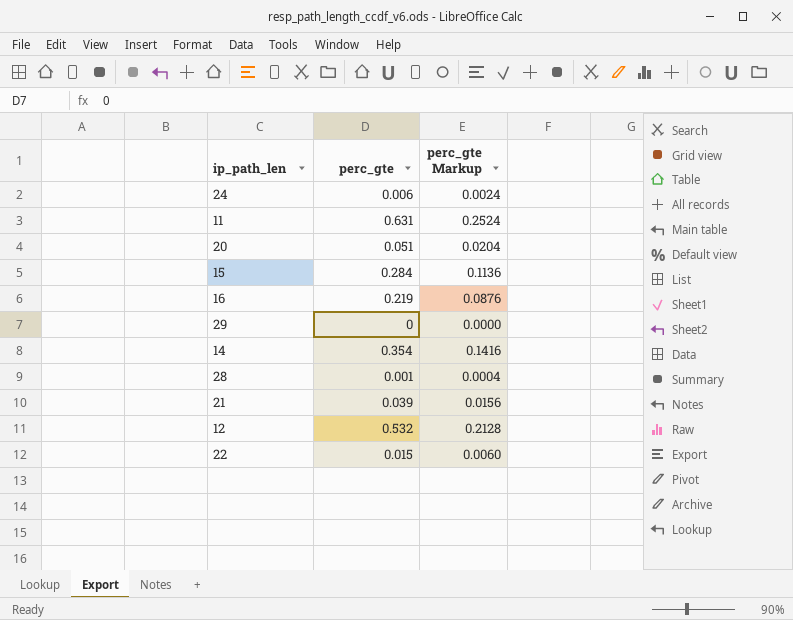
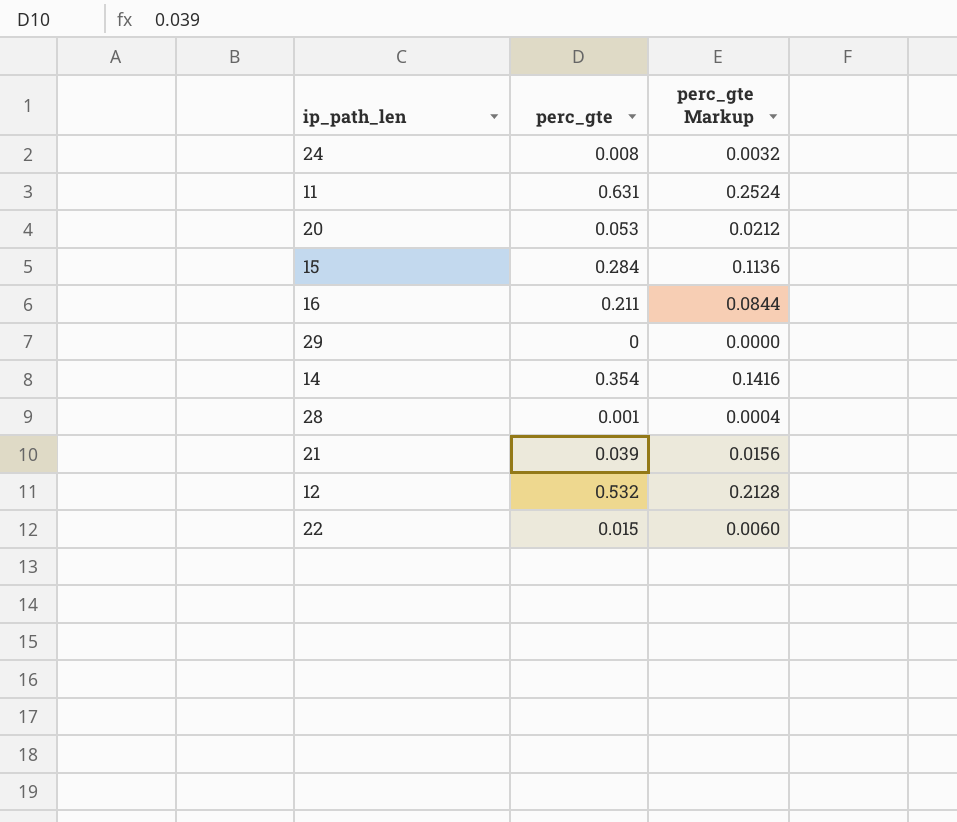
24 | perc_gte: 0.006 -> 0.008
24 | perc_gte Markup: 0.0024 -> 0.0032
20 | perc_gte: 0.051 -> 0.053
20 | perc_gte Markup: 0.0204 -> 0.0212
16 | perc_gte: 0.219 -> 0.211
16 | perc_gte Markup: 0.0876 -> 0.0844

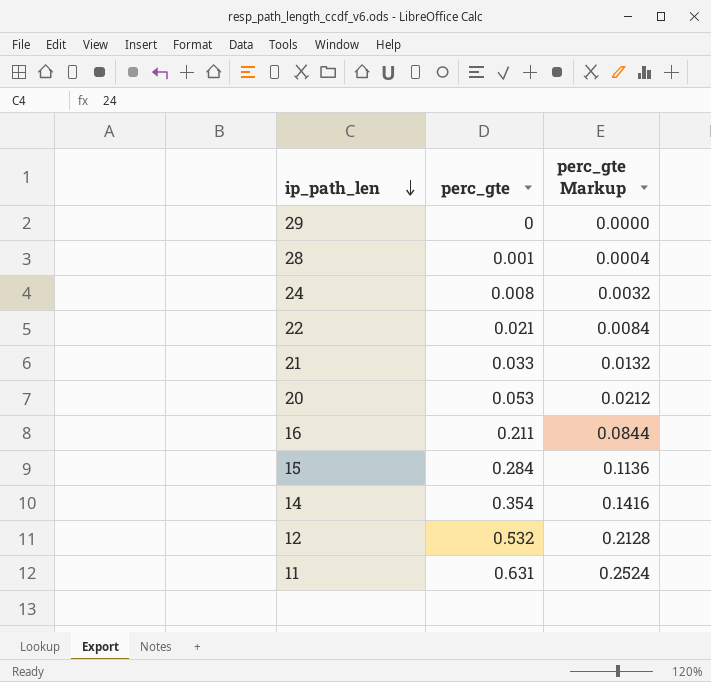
row order: none -> ip_path_len descending
22 | perc_gte: 0.015 -> 0.021
22 | perc_gte Markup: 0.0060 -> 0.0084
21 | perc_gte: 0.039 -> 0.033
21 | perc_gte Markup: 0.0156 -> 0.0132

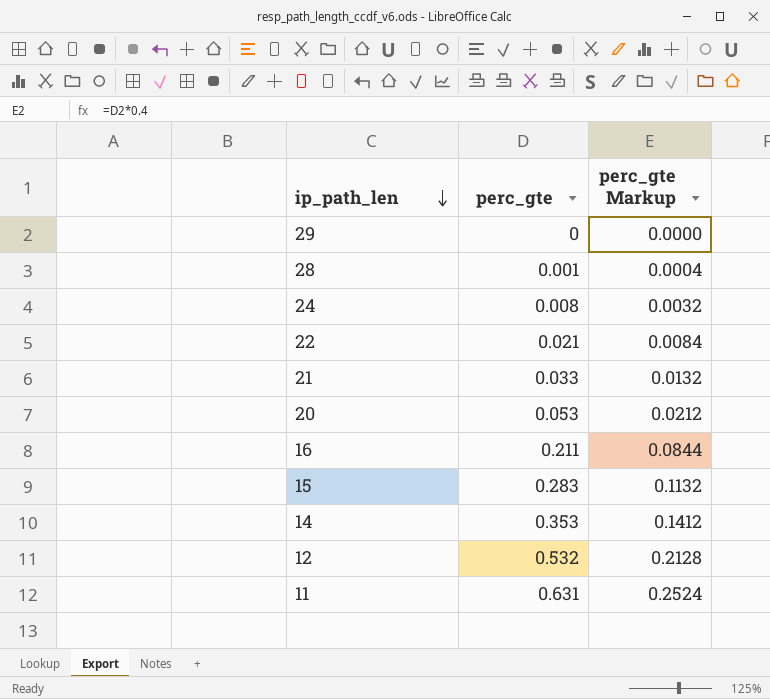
15 | perc_gte: 0.284 -> 0.283
15 | perc_gte Markup: 0.1136 -> 0.1132
14 | perc_gte: 0.354 -> 0.353
14 | perc_gte Markup: 0.1416 -> 0.1412

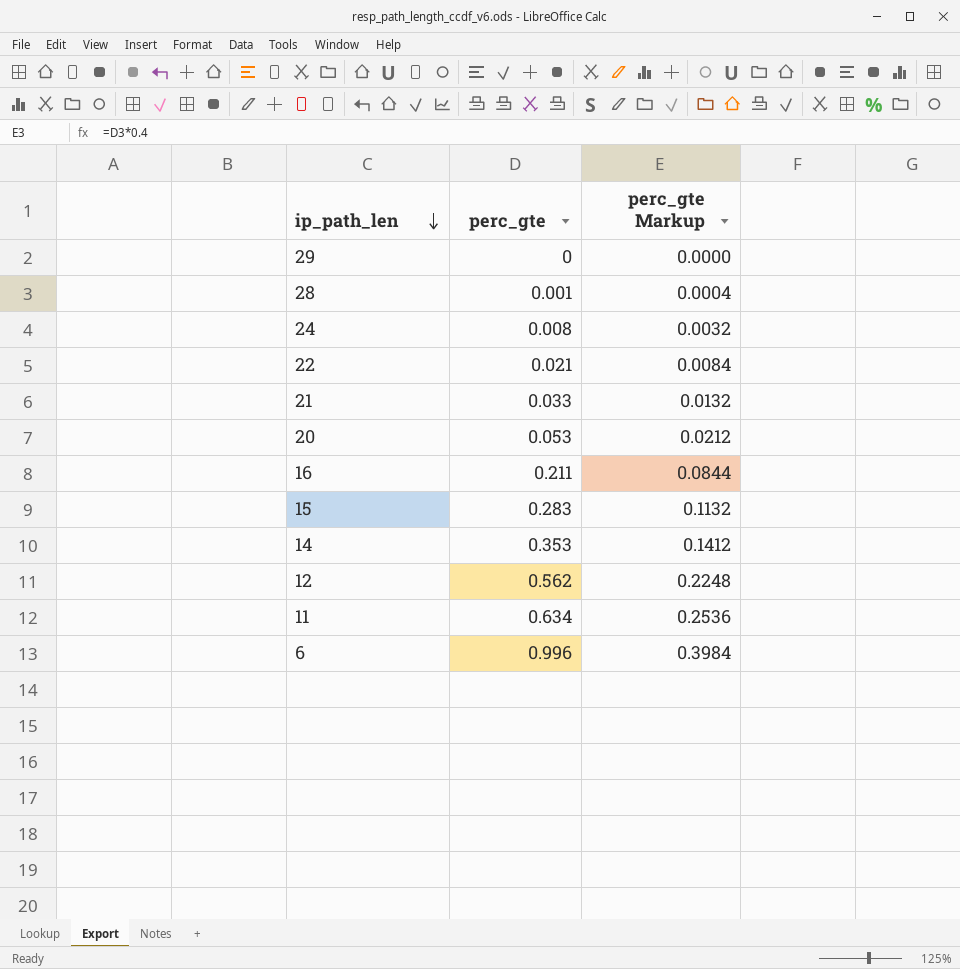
12 | perc_gte: 0.532 -> 0.562
12 | perc_gte Markup: 0.2128 -> 0.2248
11 | perc_gte: 0.631 -> 0.634
11 | perc_gte Markup: 0.2524 -> 0.2536
row 6: none -> 0.996 | 0.3984

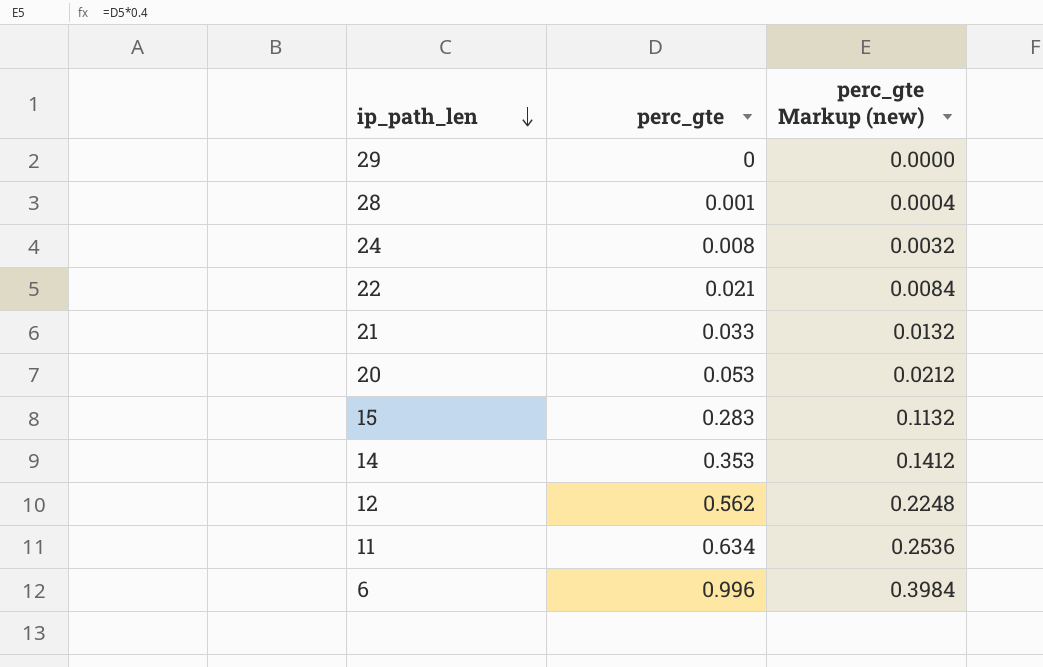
column name: perc_gte Markup -> perc_gte Markup (new)
row 16: 0.211 | 0.0844 -> none

